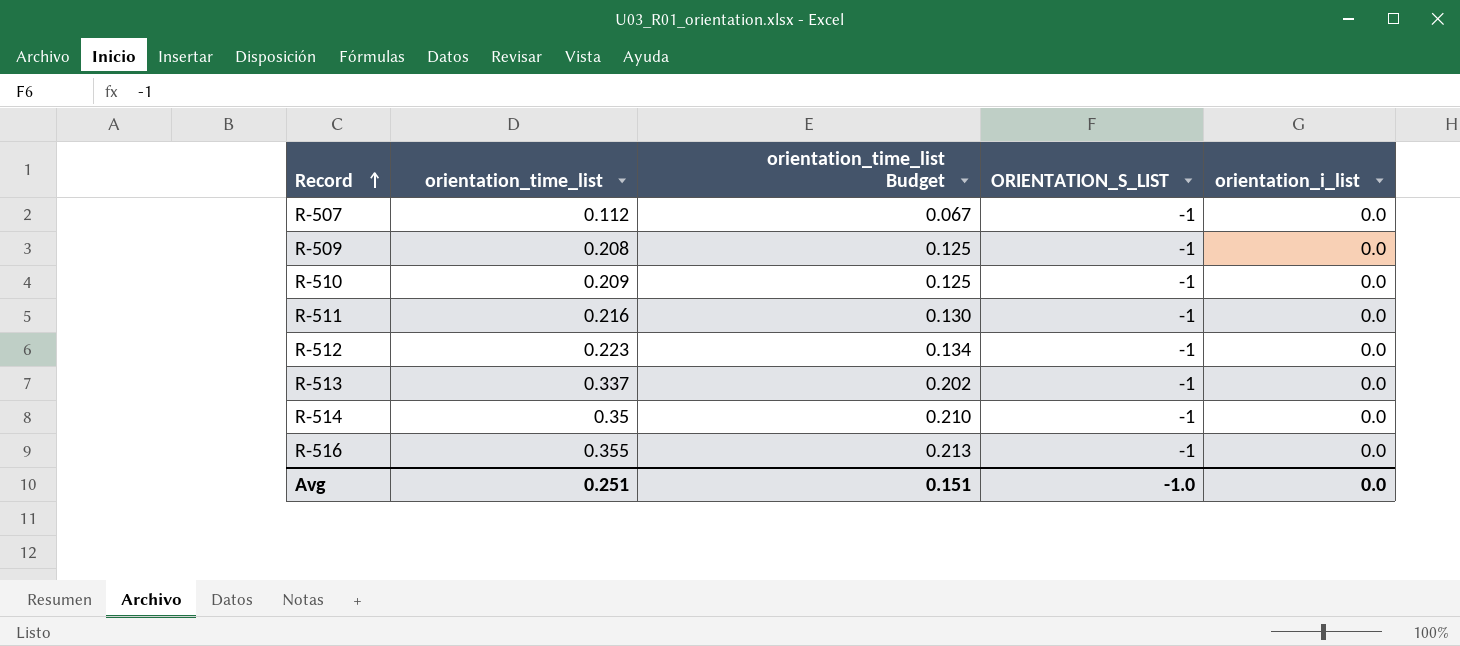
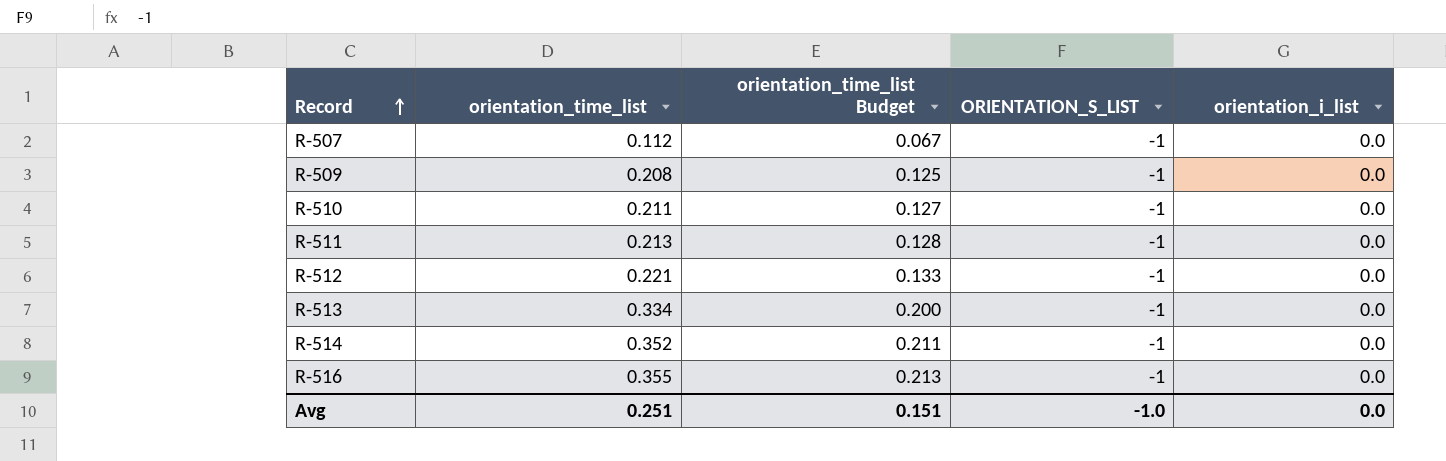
R-510 | orientation_time_list: 0.209 -> 0.211
R-510 | orientation_time_list Budget: 0.125 -> 0.127
R-511 | orientation_time_list: 0.216 -> 0.213
R-511 | orientation_time_list Budget: 0.130 -> 0.128
R-512 | orientation_time_list: 0.223 -> 0.221
R-512 | orientation_time_list Budget: 0.134 -> 0.133
R-513 | orientation_time_list: 0.337 -> 0.334
R-513 | orientation_time_list Budget: 0.202 -> 0.200
R-514 | orientation_time_list: 0.35 -> 0.352
R-514 | orientation_time_list Budget: 0.210 -> 0.211

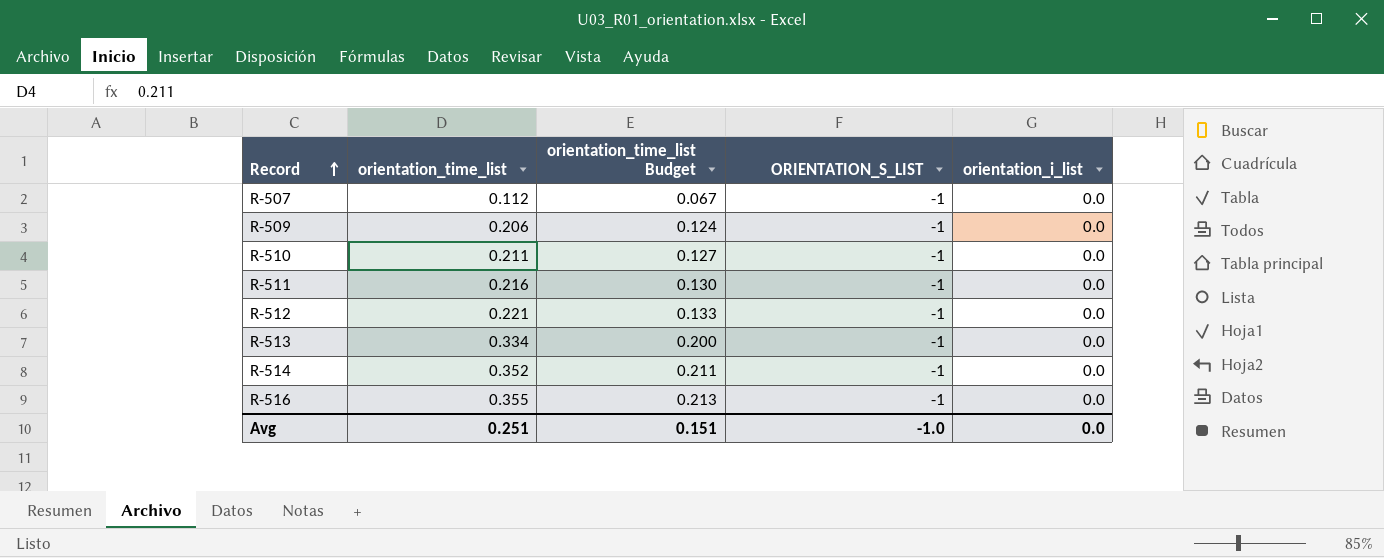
R-509 | orientation_time_list: 0.208 -> 0.206
R-509 | orientation_time_list Budget: 0.125 -> 0.124
R-511 | orientation_time_list: 0.213 -> 0.216
R-511 | orientation_time_list Budget: 0.128 -> 0.130

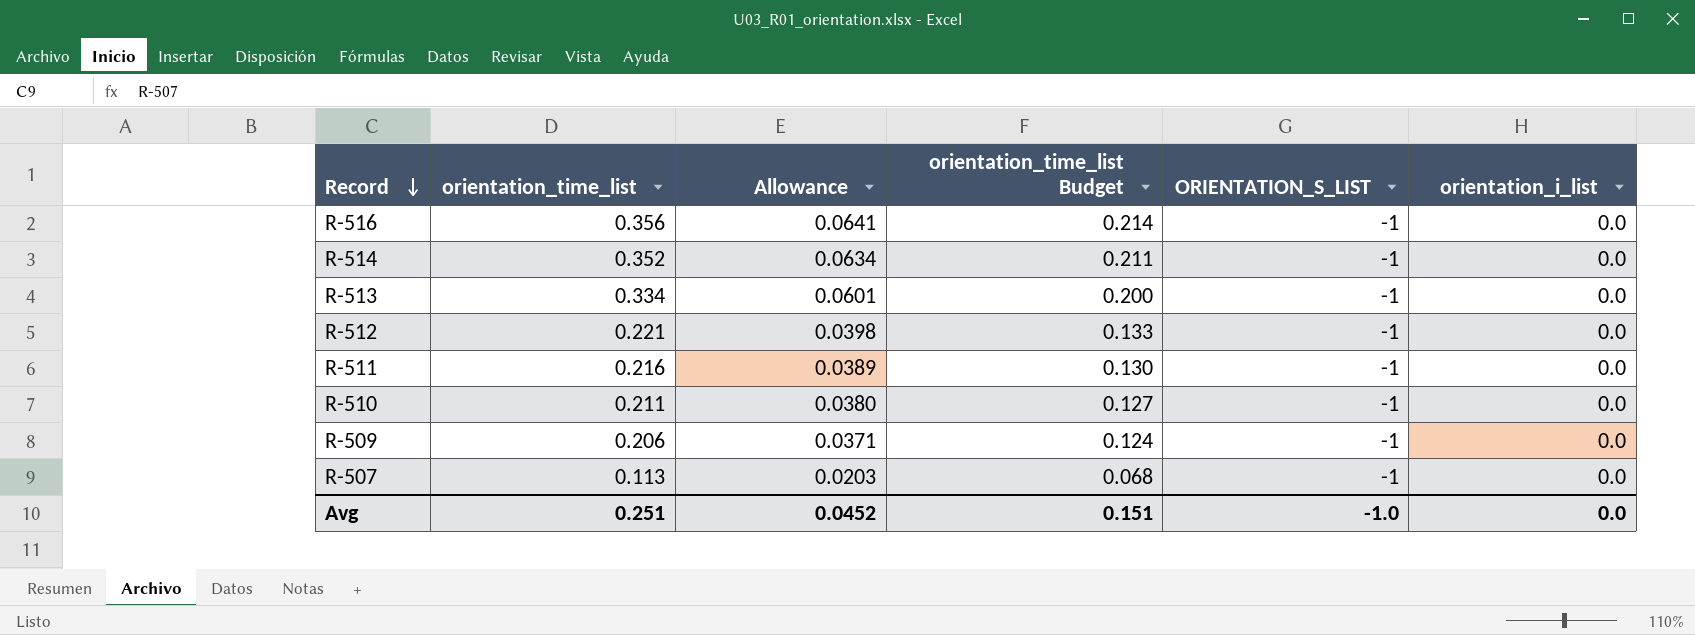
row order: Record ascending -> Record descending
column Allowance | formula: none -> [orientation_time_list] * 0.18
R-516 | orientation_time_list: 0.355 -> 0.356
R-516 | orientation_time_list Budget: 0.213 -> 0.214
R-507 | orientation_time_list: 0.112 -> 0.113
R-507 | orientation_time_list Budget: 0.067 -> 0.068

